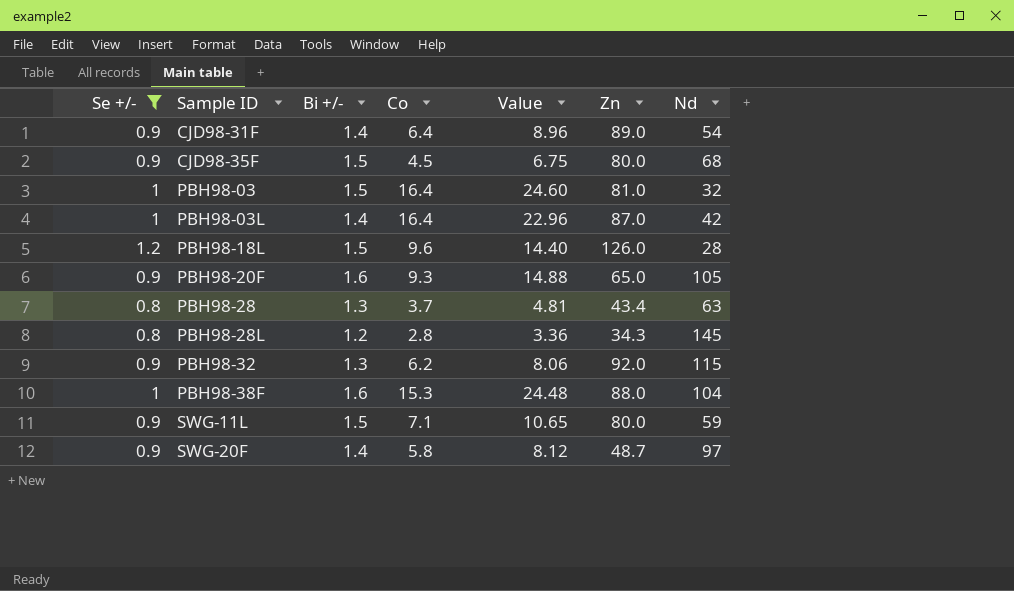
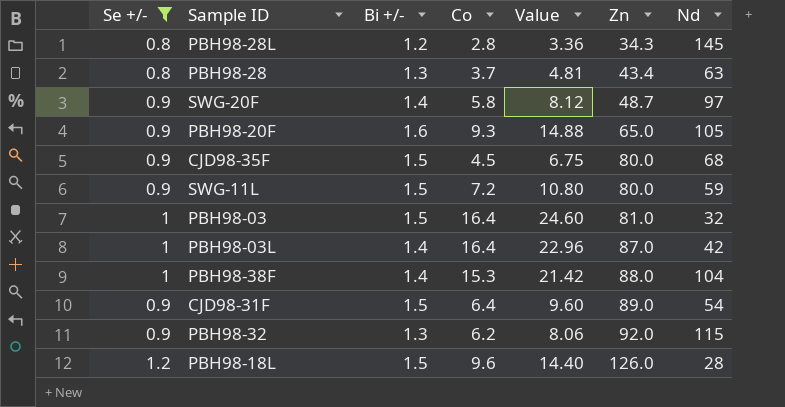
row order: Sample ID ascending -> Zn ascending
SWG-11L | Co: 7.1 -> 7.2
SWG-11L | Value: 10.65 -> 10.80
PBH98-38F | Bi +/-: 1.6 -> 1.4
PBH98-38F | Value: 24.48 -> 21.42
CJD98-31F | Bi +/-: 1.4 -> 1.5
CJD98-31F | Value: 8.96 -> 9.60

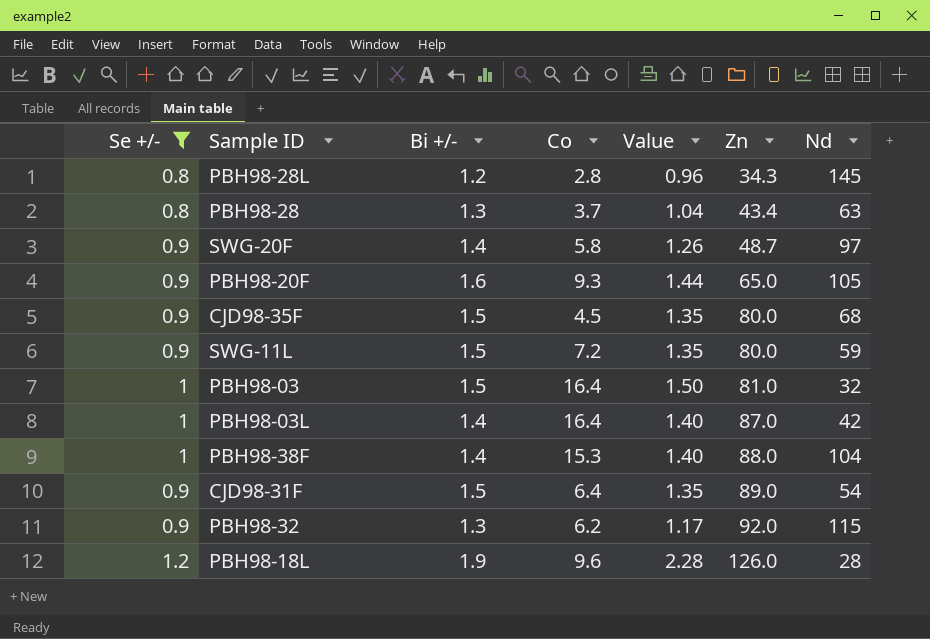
column Value | formula: [Bi +/-] * [Co] -> [Se +/-] * [Bi +/-]
PBH98-18L | Bi +/-: 1.5 -> 1.9

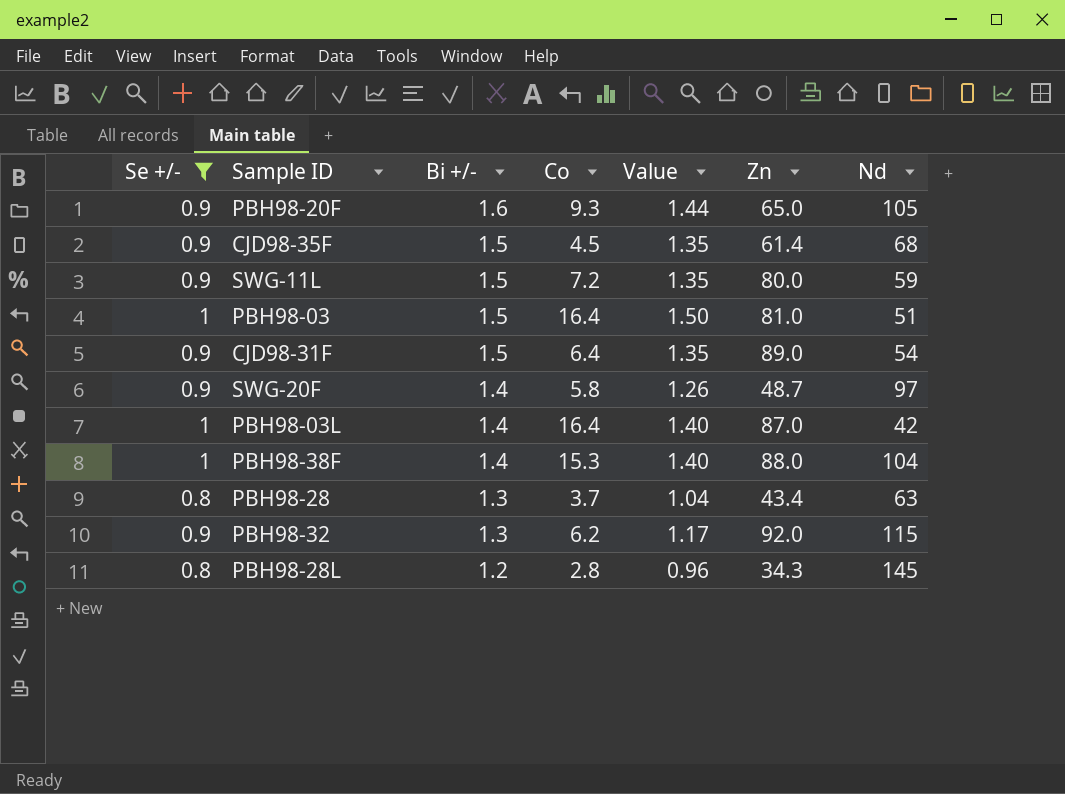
row order: Zn ascending -> Bi +/- descending
row PBH98-18L: 1.2 | 1.9 | 9.6 | 2.28 | 126.0 | 28 -> none
CJD98-35F | Zn: 80.0 -> 61.4
PBH98-03 | Nd: 32 -> 51

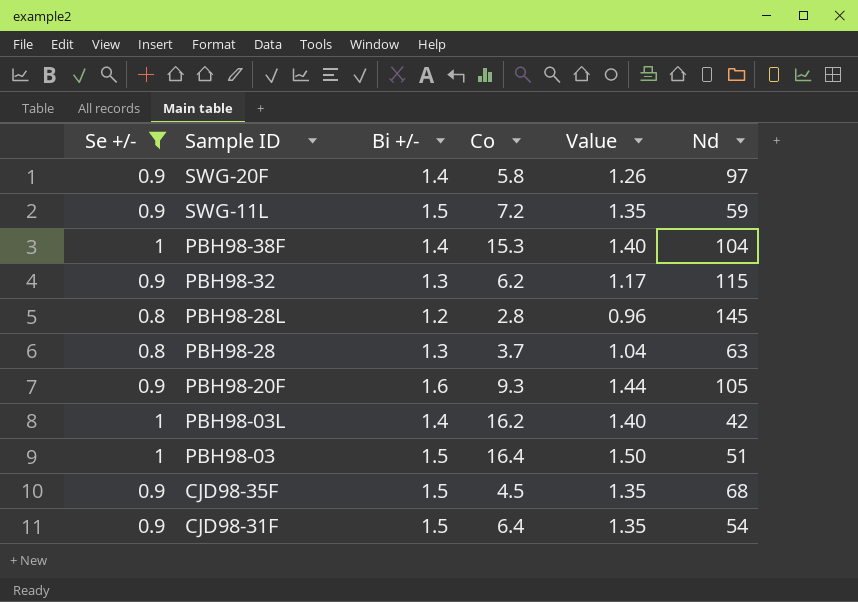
row order: Bi +/- descending -> Sample ID descending
column Zn | position: 6 -> none
PBH98-03L | Co: 16.4 -> 16.2

